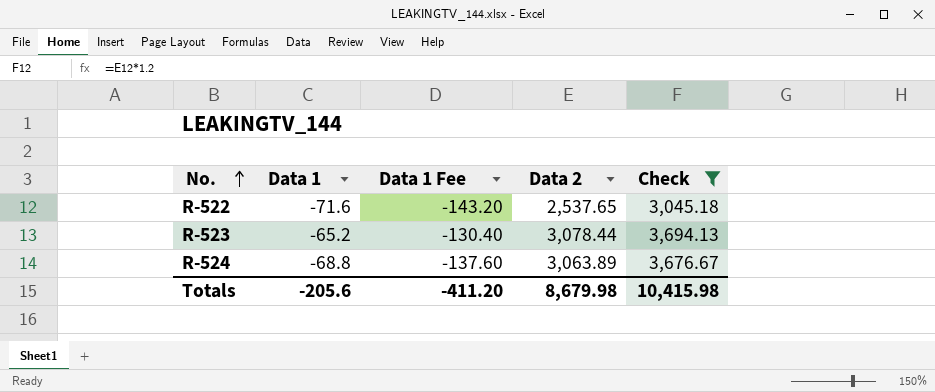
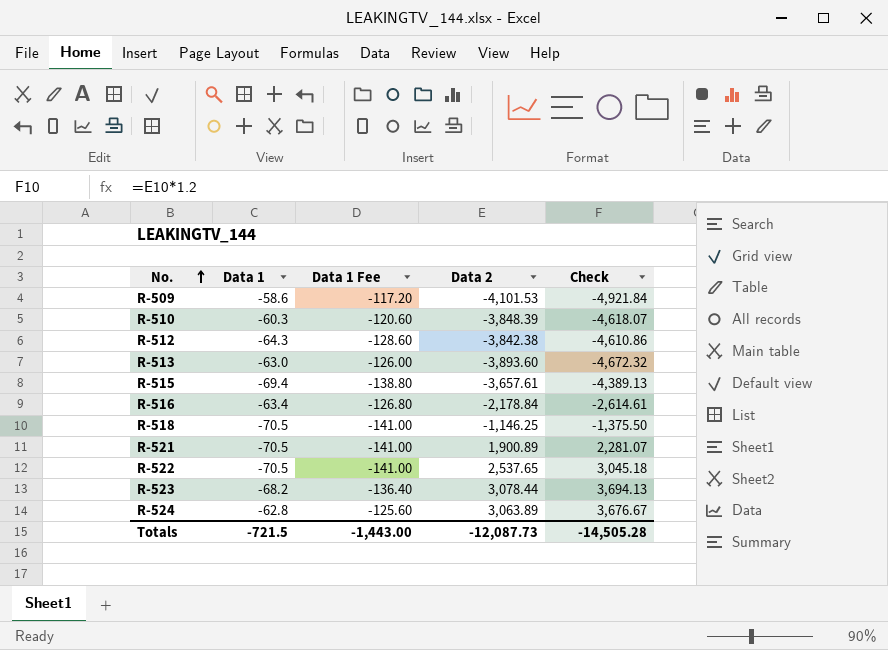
filter: Check >= 3,045.18 -> none
R-522 | Data 1: -71.6 -> -70.5
R-522 | Data 1 Fee: -143.20 -> -141.00
R-523 | Data 1: -65.2 -> -68.2
R-523 | Data 1 Fee: -130.40 -> -136.40
R-524 | Data 1: -68.8 -> -62.8
R-524 | Data 1 Fee: -137.60 -> -125.60
Totals | Data 1: -205.6 -> -721.5
Totals | Data 1 Fee: -411.20 -> -1,443.00
Totals | Data 2: 8,679.98 -> -12,087.73
Totals | Check: 10,415.98 -> -14,505.28

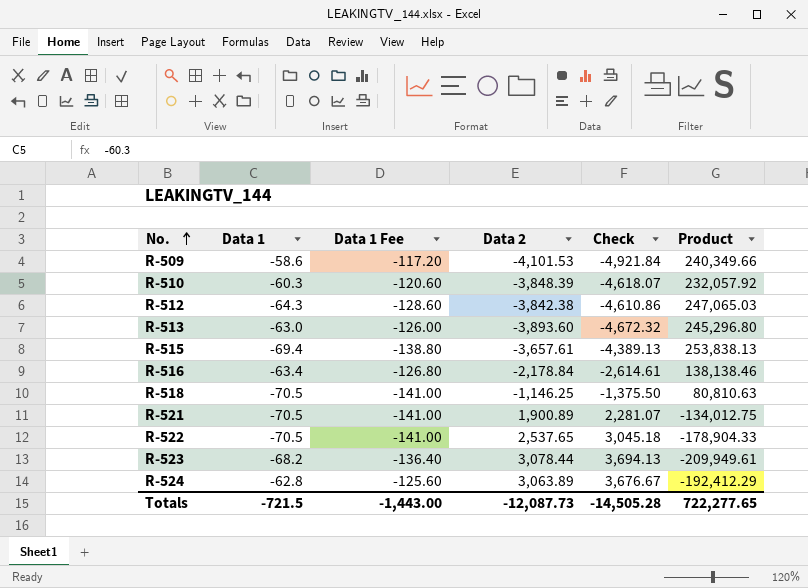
column Product | formula: none -> [Data 1] * [Data 2]

